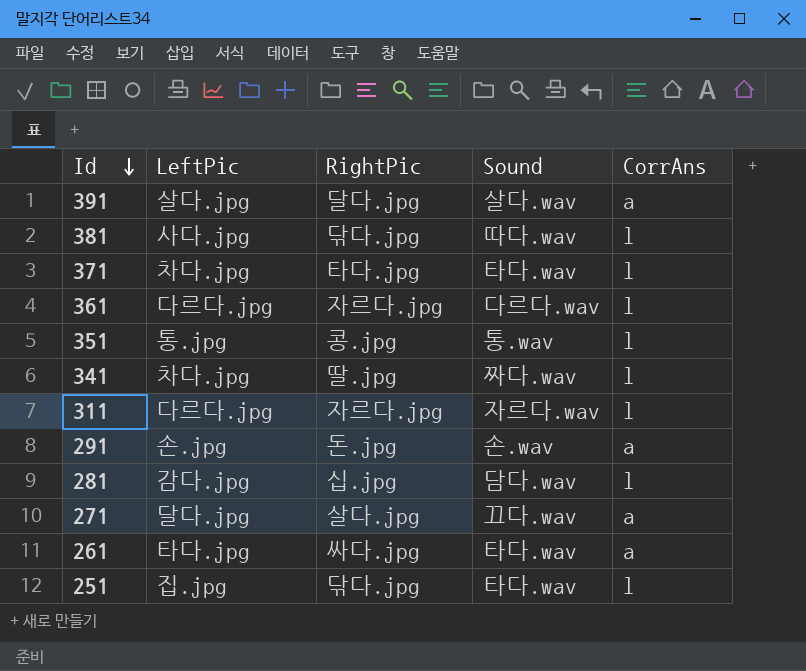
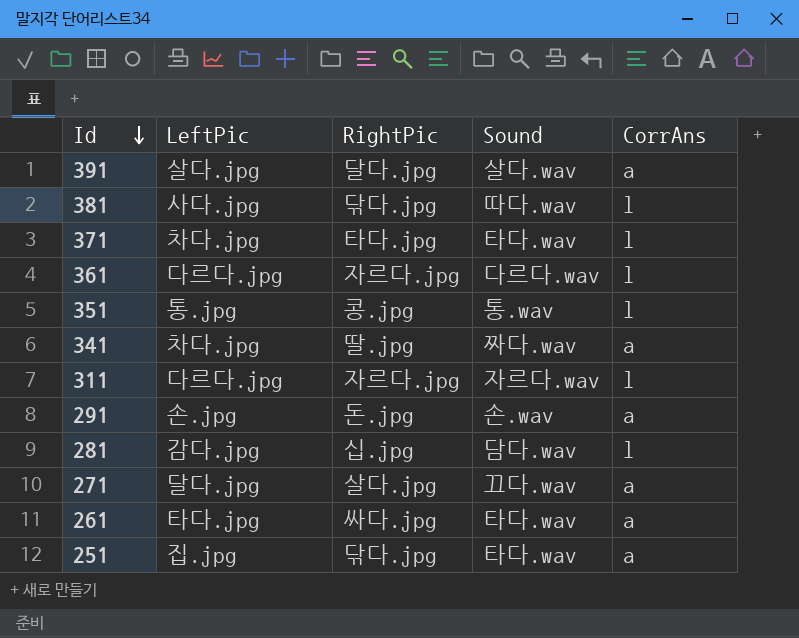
341 | CorrAns: l -> a
251 | CorrAns: l -> a

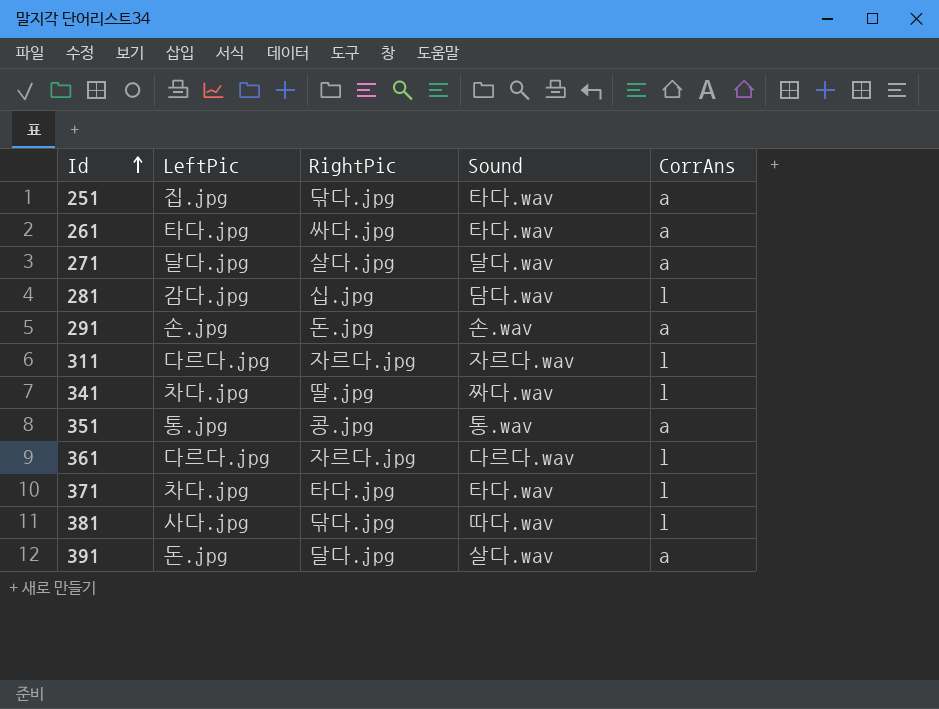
row order: Id descending -> Id ascending
271 | Sound: 끄다.wav -> 달다.wav
341 | CorrAns: a -> l
351 | CorrAns: l -> a
391 | LeftPic: 살다.jpg -> 돈.jpg

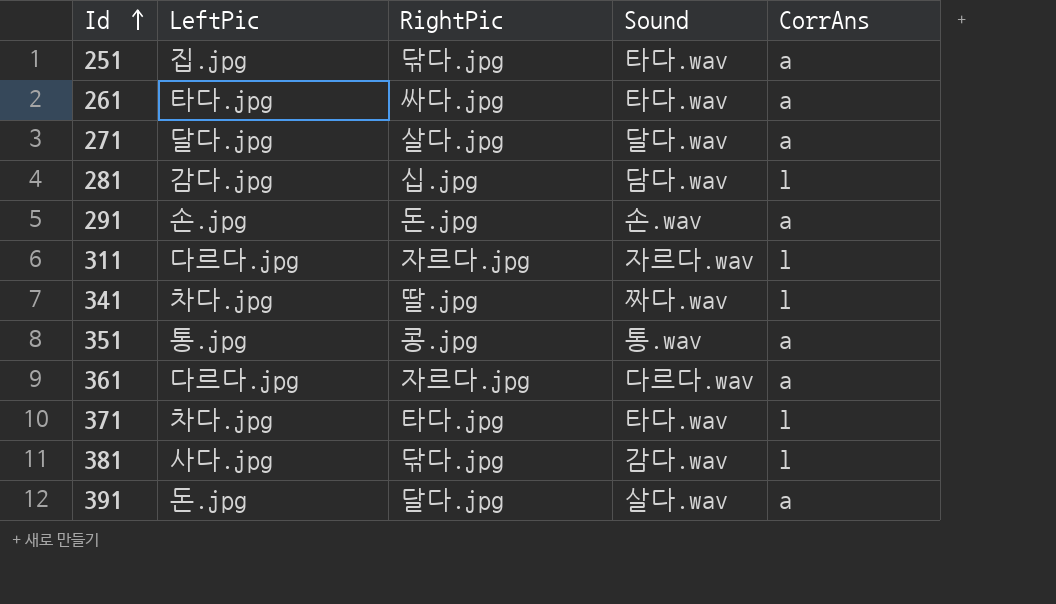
361 | CorrAns: l -> a
381 | Sound: 따다.wav -> 감다.wav

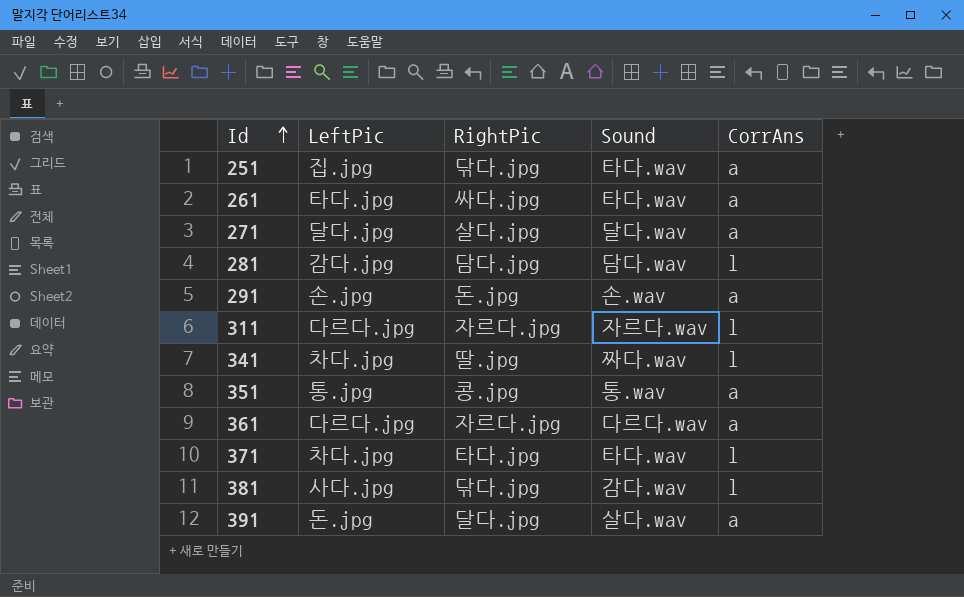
281 | RightPic: 십.jpg -> 담다.jpg

